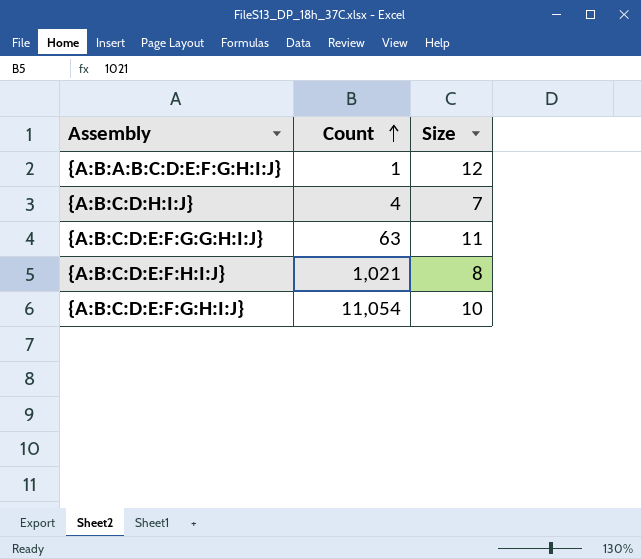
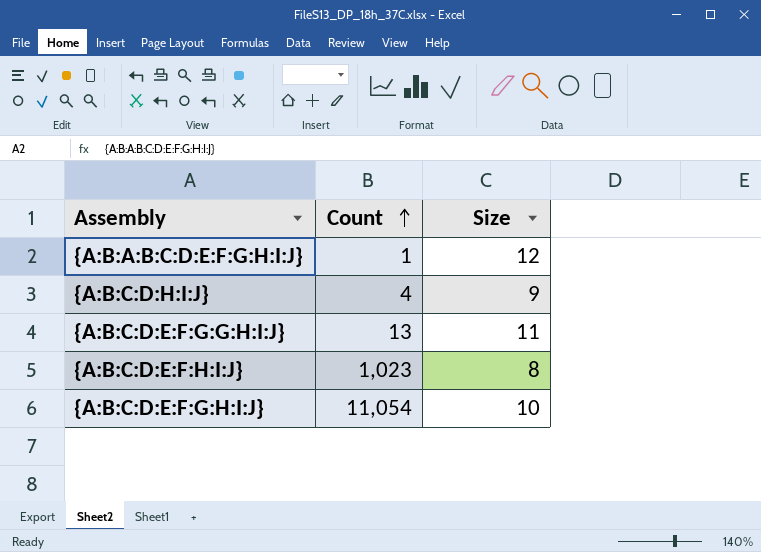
{A:B:C:D:H:I:J} | Size: 7 -> 9
{A:B:C:D:E:F:G:G:H:I:J} | Count: 63 -> 13
{A:B:C:D:E:F:H:I:J} | Count: 1,021 -> 1,023

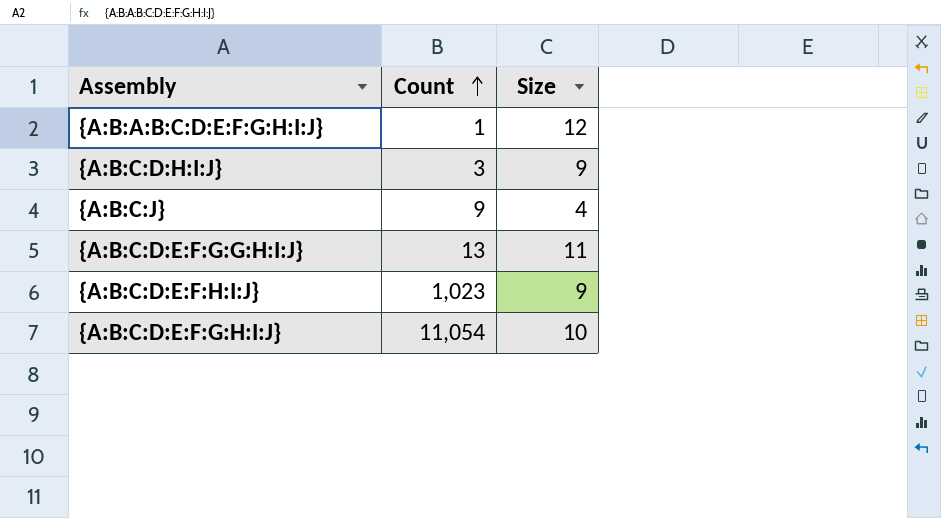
{A:B:C:D:H:I:J} | Count: 4 -> 3
row {A:B:C:J}: none -> 9 | 4
{A:B:C:D:E:F:H:I:J} | Size: 8 -> 9

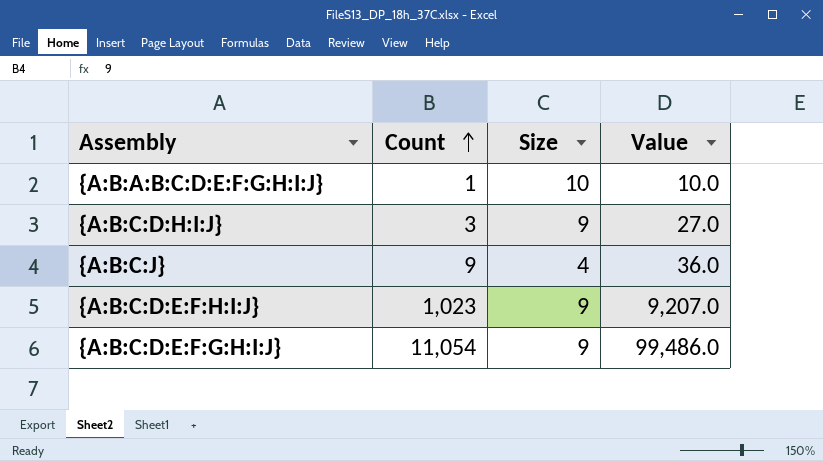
column Value | formula: none -> [Count] * [Size]
row {A:B:C:D:E:F:G:G:H:I:J}: 13 | 11 -> none
{A:B:A:B:C:D:E:F:G:H:I:J} | Size: 12 -> 10
{A:B:C:D:E:F:G:H:I:J} | Size: 10 -> 9

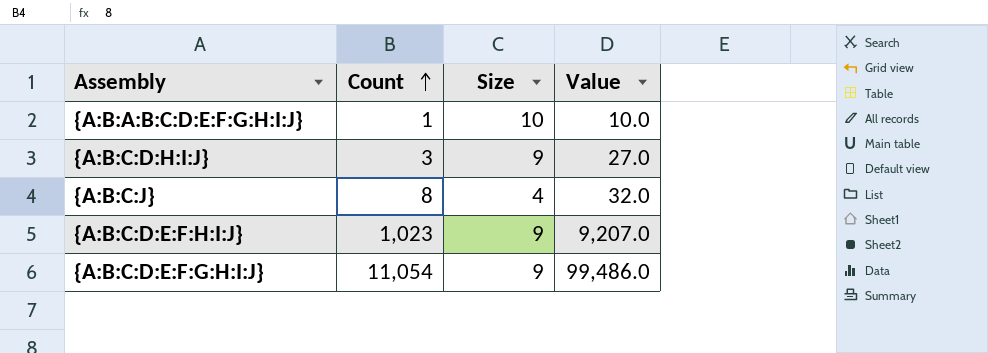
{A:B:C:J} | Count: 9 -> 8
{A:B:C:J} | Value: 36.0 -> 32.0

